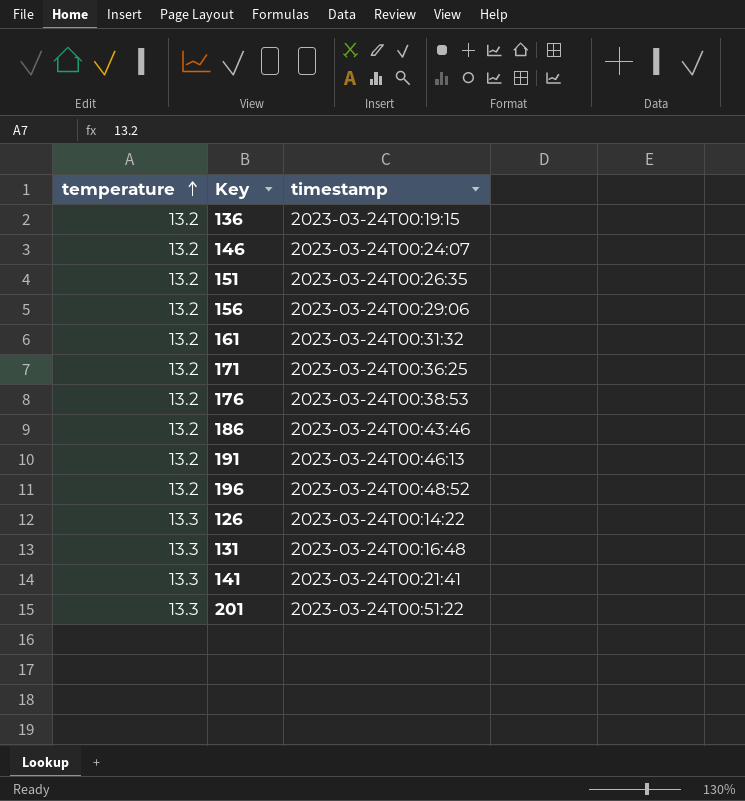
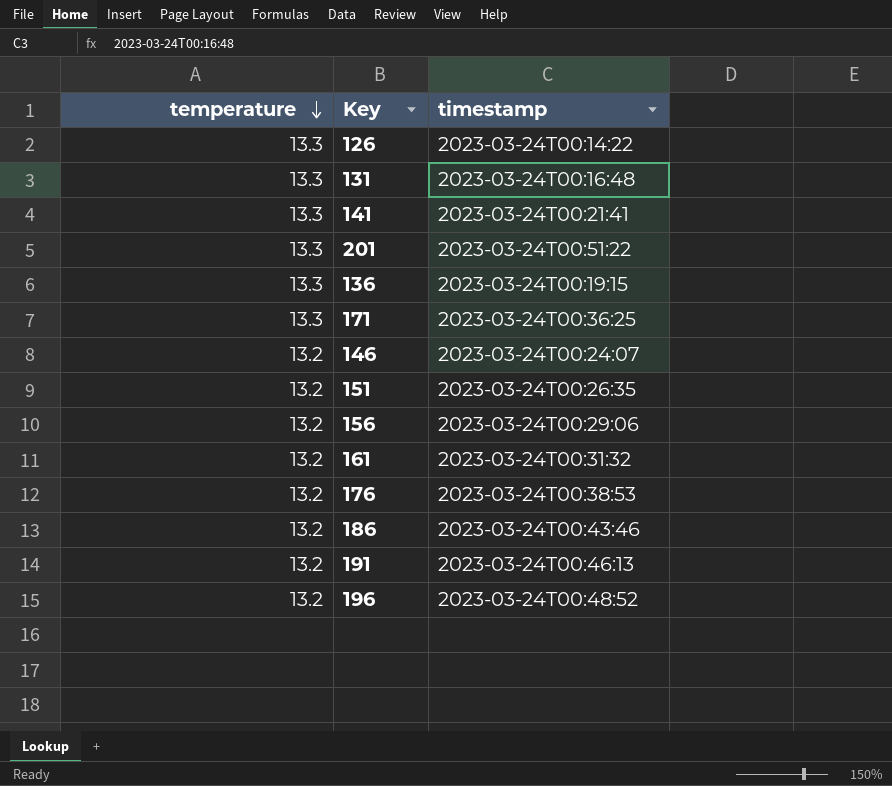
row order: temperature ascending -> temperature descending
136 | temperature: 13.2 -> 13.3
171 | temperature: 13.2 -> 13.3

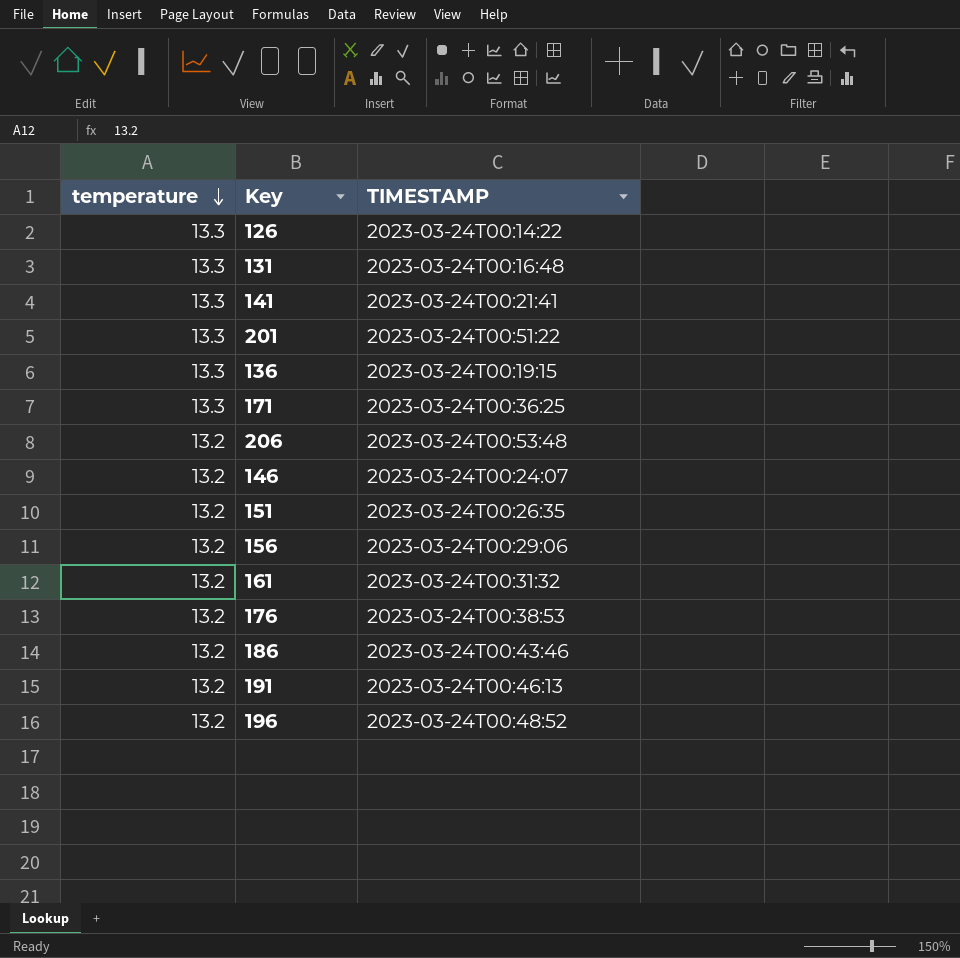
column name: timestamp -> TIMESTAMP
row 206: none -> 13.2 | 2023-03-24T00:53:48

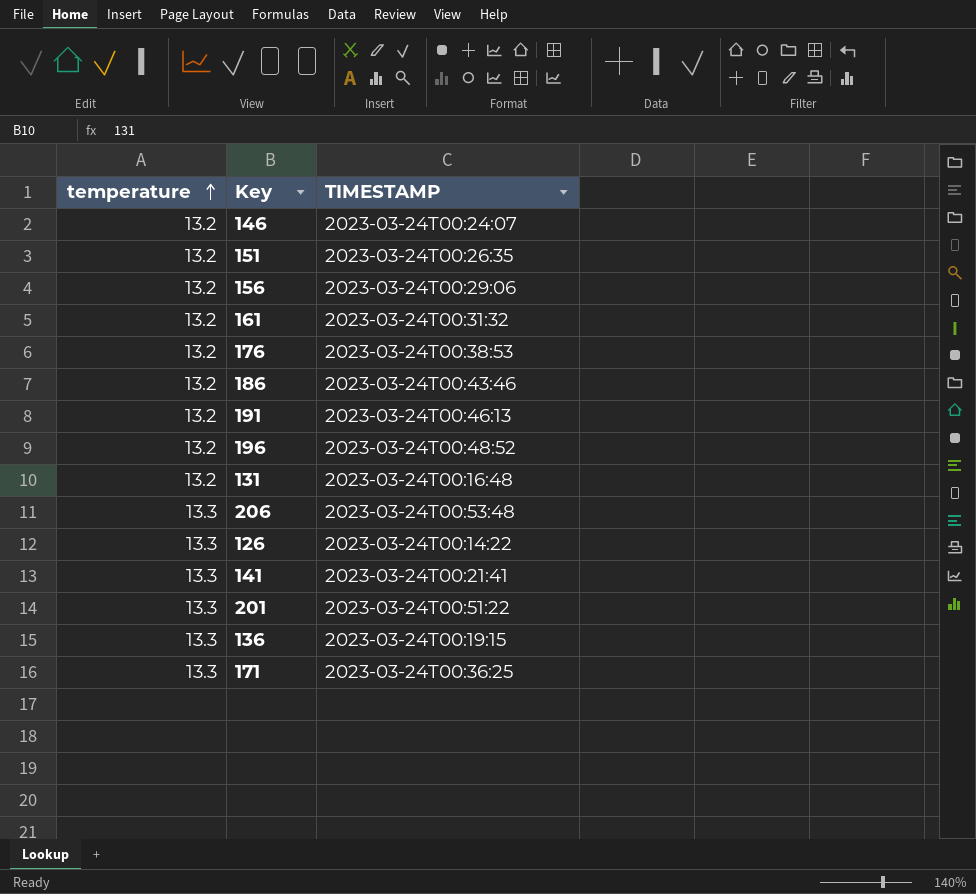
row order: temperature descending -> temperature ascending
131 | temperature: 13.3 -> 13.2
206 | temperature: 13.2 -> 13.3

